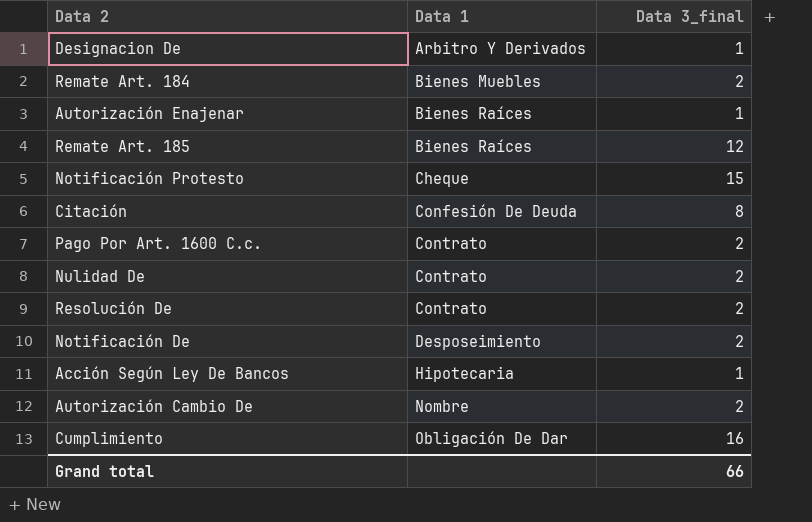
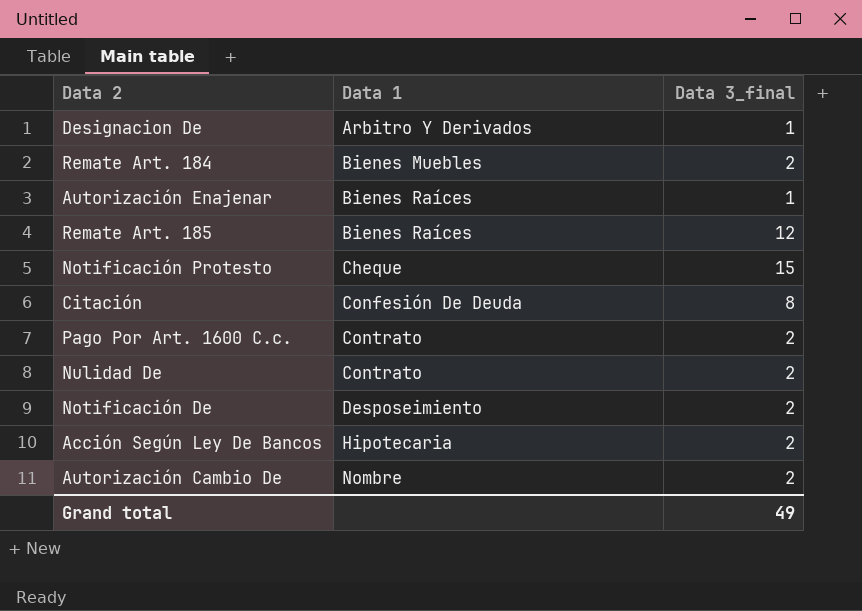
row Resolución De: Contrato | 2 -> none
row Cumplimiento: Obligación De Dar | 16 -> none
Acción Según Ley De Bancos | Data 3_final: 1 -> 2
Grand total | Data 3_final: 66 -> 49

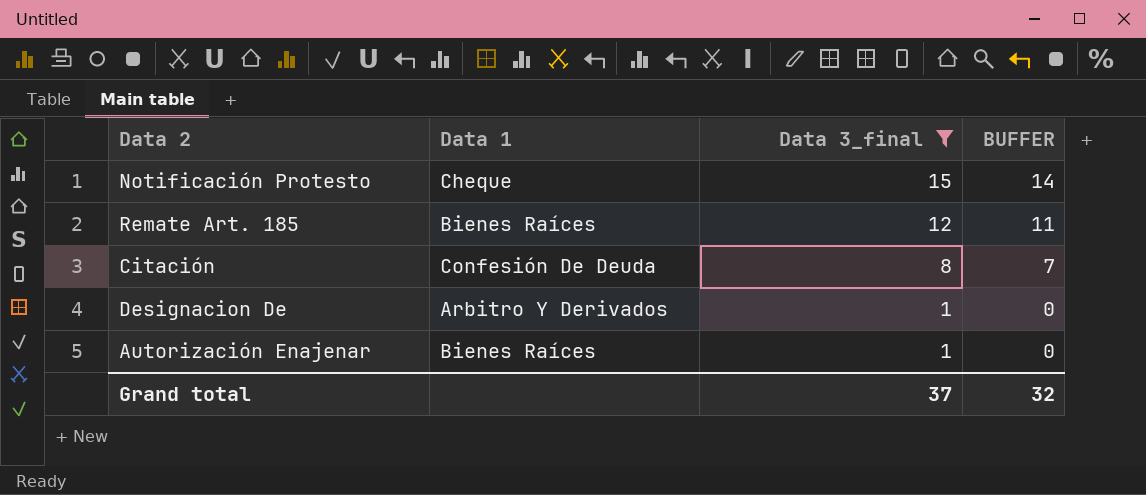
filter: none -> Data 3_final != 2
row order: Data 1 ascending -> Data 3_final descending
column BUFFER | formula: none -> [Data 3_final] - 1
Grand total | Data 3_final: 49 -> 37

